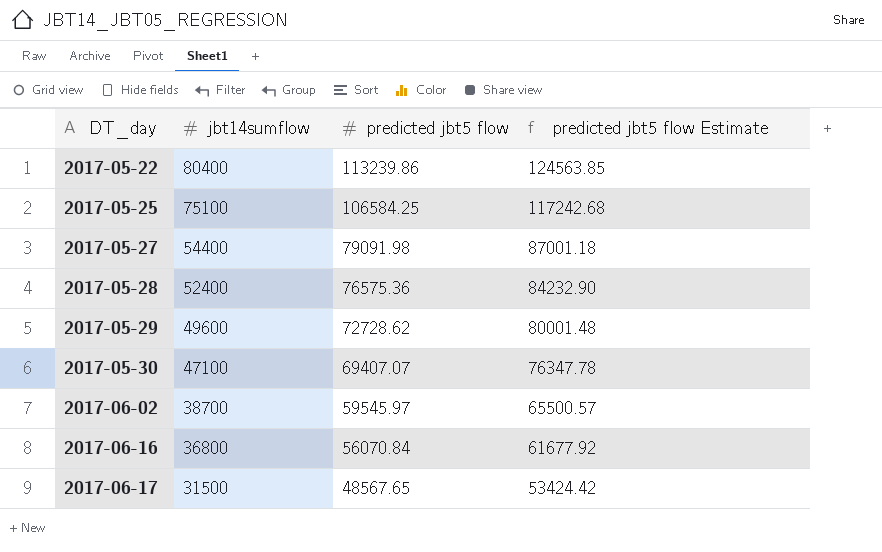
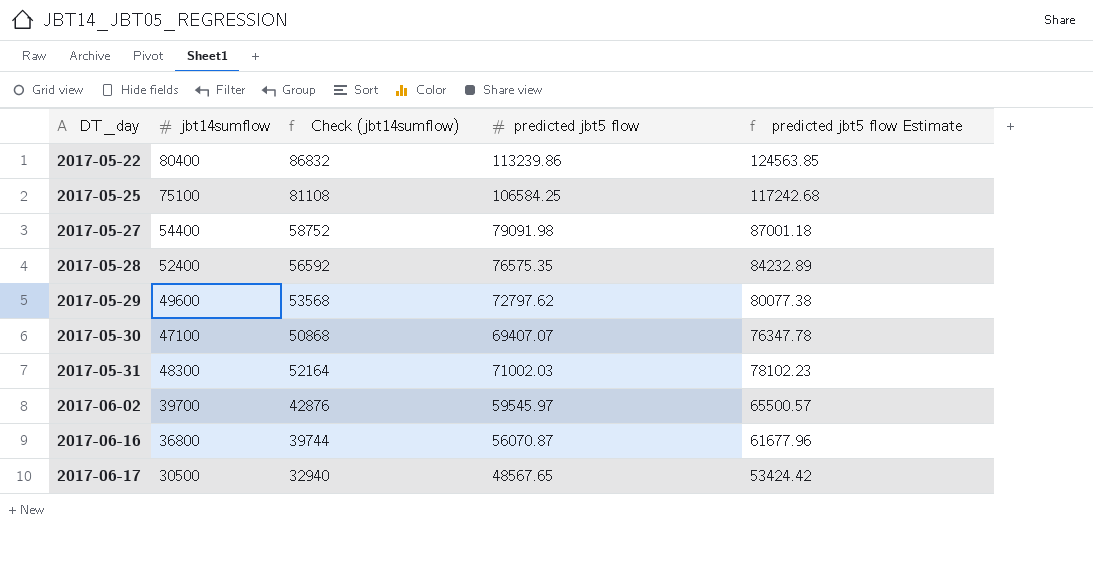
column Check (jbt14sumflow) | formula: none -> [jbt14sumflow] * 1.08
2017-05-28 | predicted jbt5 flow: 76575.36 -> 76575.35
2017-05-28 | predicted jbt5 flow Estimate: 84232.90 -> 84232.89
2017-05-29 | predicted jbt5 flow: 72728.62 -> 72797.62
2017-05-29 | predicted jbt5 flow Estimate: 80001.48 -> 80077.38
row 2017-05-31: none -> 48300 | 52164 | 71002.03 | 78102.23
2017-06-02 | jbt14sumflow: 38700 -> 39700
2017-06-16 | predicted jbt5 flow: 56070.84 -> 56070.87
2017-06-16 | predicted jbt5 flow Estimate: 61677.92 -> 61677.96
2017-06-17 | jbt14sumflow: 31500 -> 30500

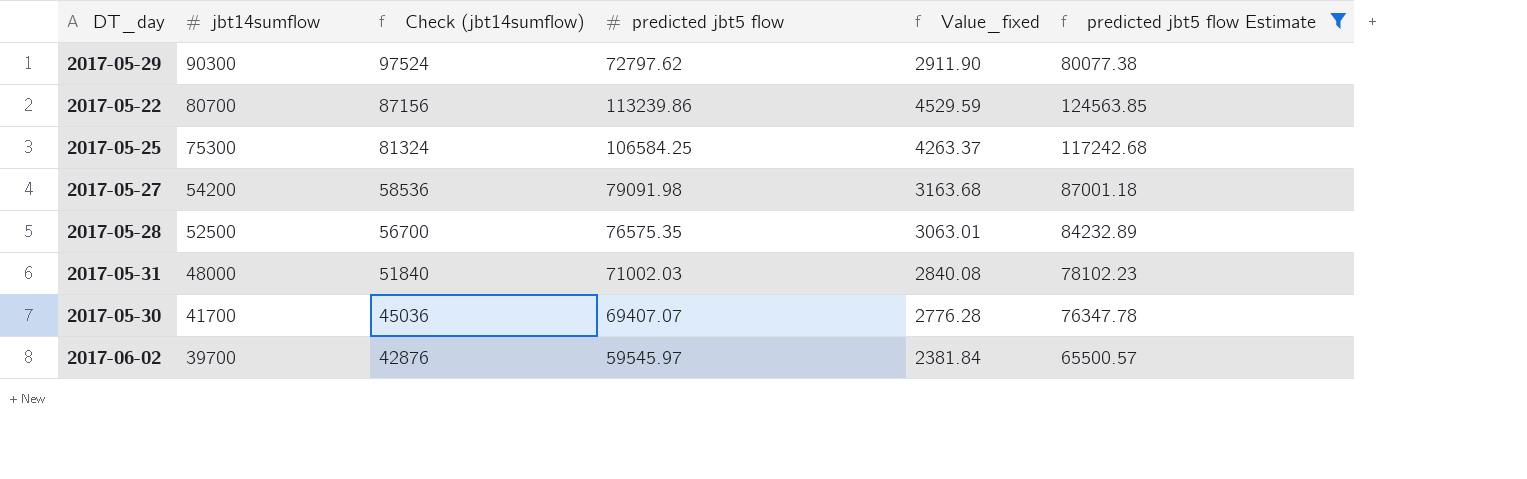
filter: none -> predicted jbt5 flow Estimate >= 65500.57
row order: DT_day ascending -> jbt14sumflow descending
column Value_fixed | formula: none -> [predicted jbt5 flow] * 0.04
2017-05-29 | jbt14sumflow: 49600 -> 90300
2017-05-29 | Check (jbt14sumflow): 53568 -> 97524
2017-05-22 | jbt14sumflow: 80400 -> 80700
2017-05-22 | Check (jbt14sumflow): 86832 -> 87156
2017-05-25 | jbt14sumflow: 75100 -> 75300
2017-05-25 | Check (jbt14sumflow): 81108 -> 81324
2017-05-27 | jbt14sumflow: 54400 -> 54200
2017-05-27 | Check (jbt14sumflow): 58752 -> 58536
2017-05-28 | jbt14sumflow: 52400 -> 52500
2017-05-28 | Check (jbt14sumflow): 56592 -> 56700
2017-05-31 | jbt14sumflow: 48300 -> 48000
2017-05-31 | Check (jbt14sumflow): 52164 -> 51840
2017-05-30 | jbt14sumflow: 47100 -> 41700
2017-05-30 | Check (jbt14sumflow): 50868 -> 45036

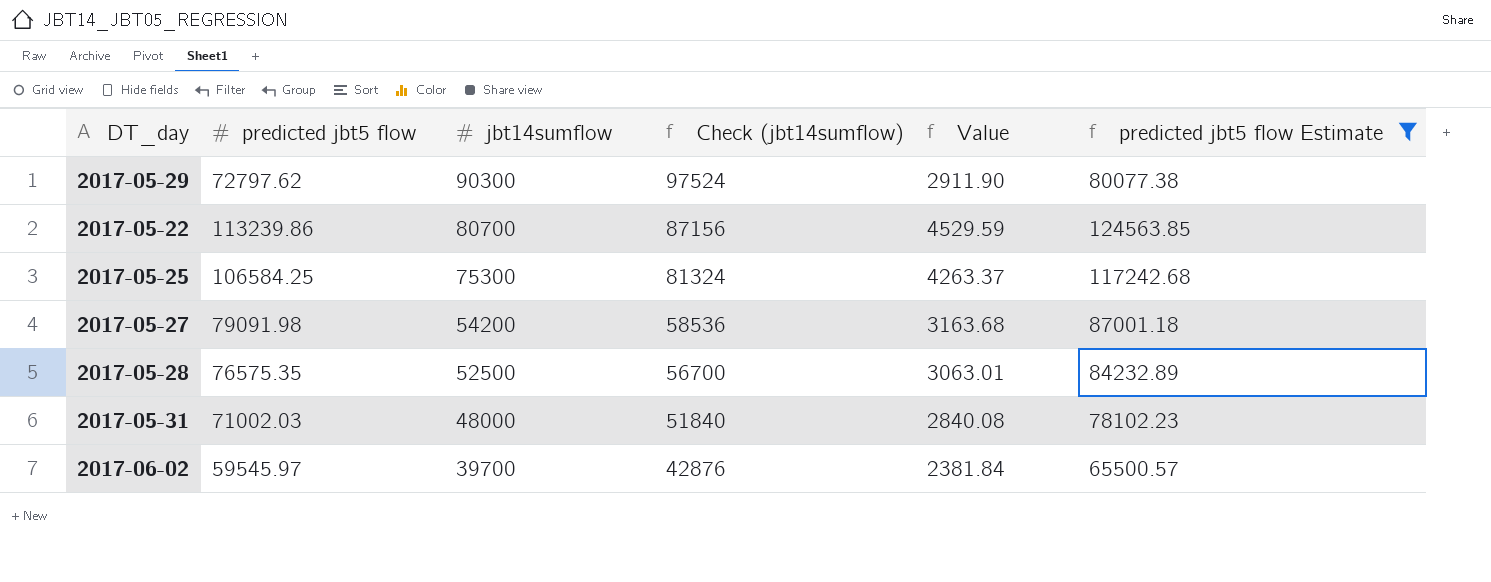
column predicted jbt5 flow | position: 4 -> 2
column name: Value_fixed -> Value
row 2017-05-30: 41700 | 45036 | 69407.07 | 2776.28 | 76347.78 -> none

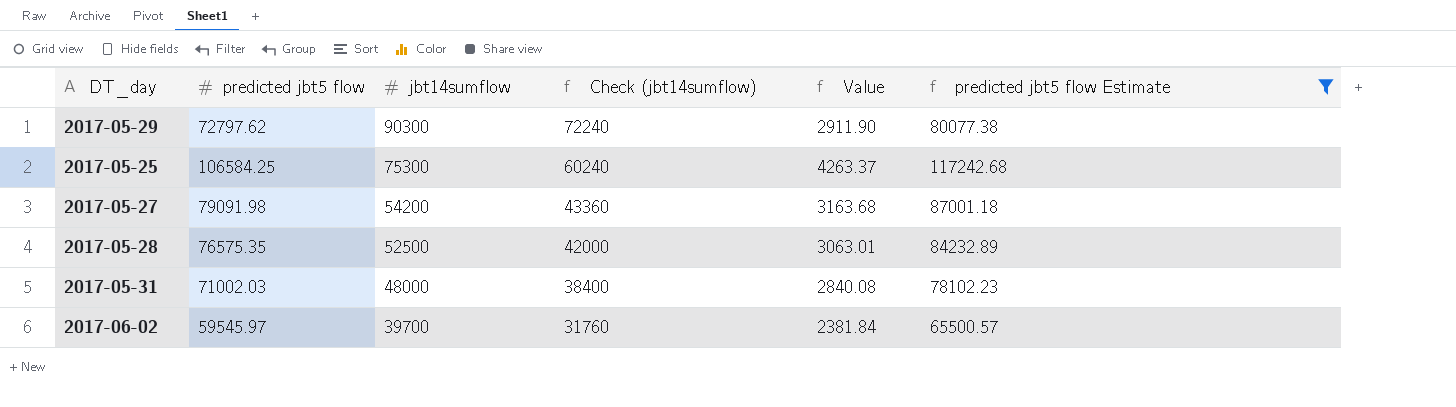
column Check (jbt14sumflow) | formula: [jbt14sumflow] * 1.08 -> [jbt14sumflow] * 0.8
row 2017-05-22: 113239.86 | 80700 | 87156 | 4529.59 | 124563.85 -> none

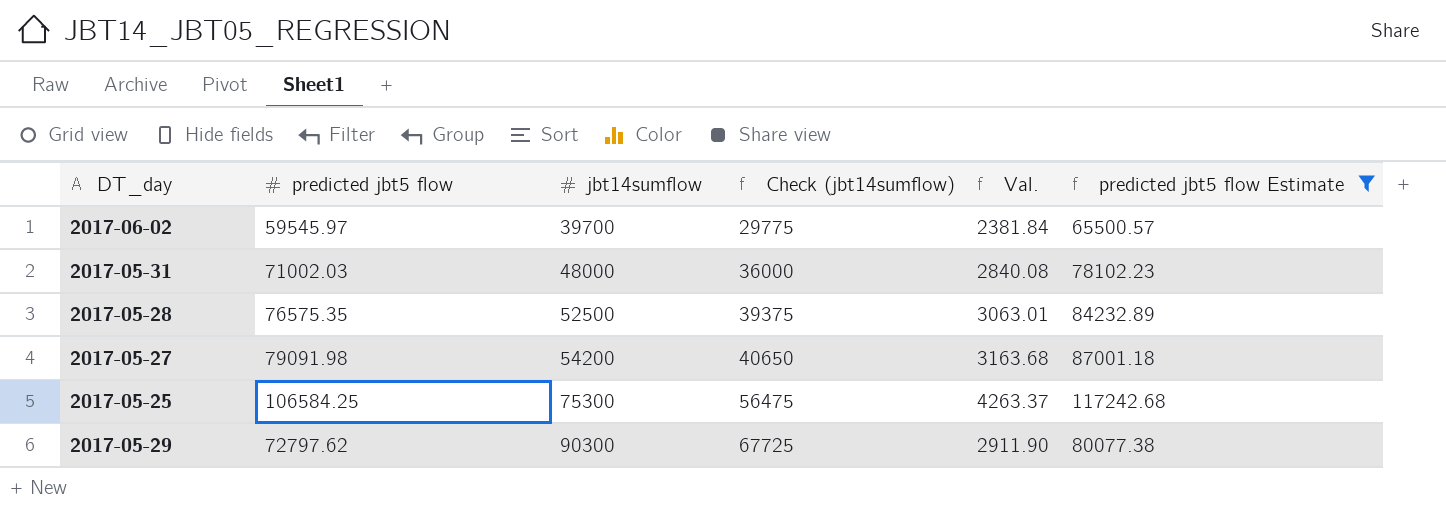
row order: jbt14sumflow descending -> jbt14sumflow ascending
column Check (jbt14sumflow) | formula: [jbt14sumflow] * 0.8 -> [jbt14sumflow] * 0.75
column name: Value -> Val.

